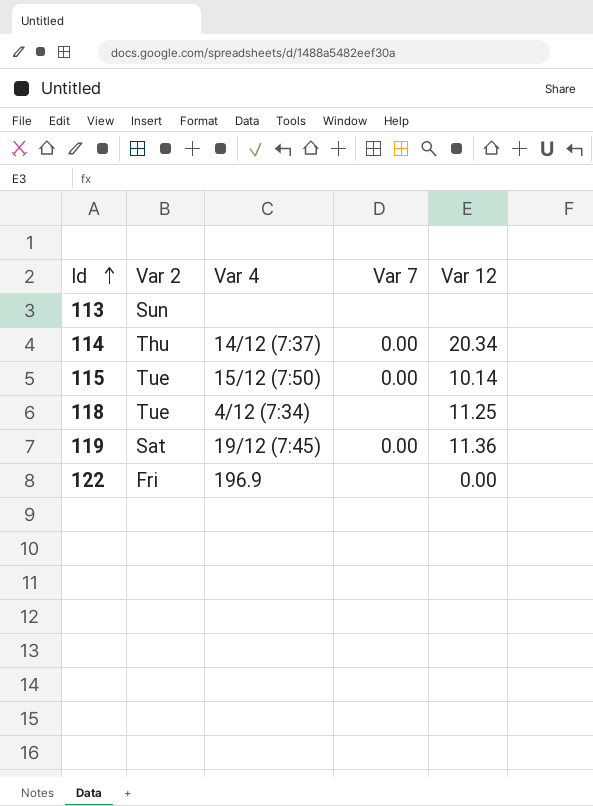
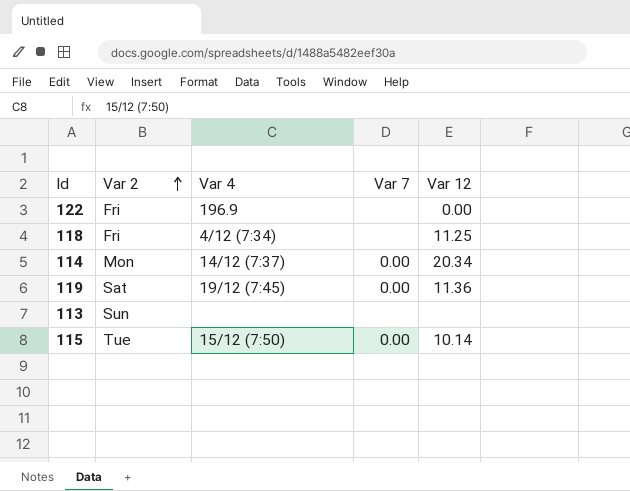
row order: Id ascending -> Var 2 ascending
118 | Var 2: Tue -> Fri
114 | Var 2: Thu -> Mon

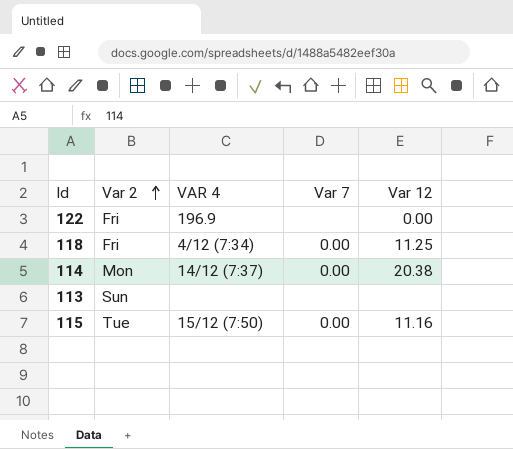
column name: Var 4 -> VAR 4
row 119: Sat | 19/12 (7:45) | 0.00 | 11.36 -> none
118 | Var 7: none -> 0.00
114 | Var 12: 20.34 -> 20.38
115 | Var 12: 10.14 -> 11.16

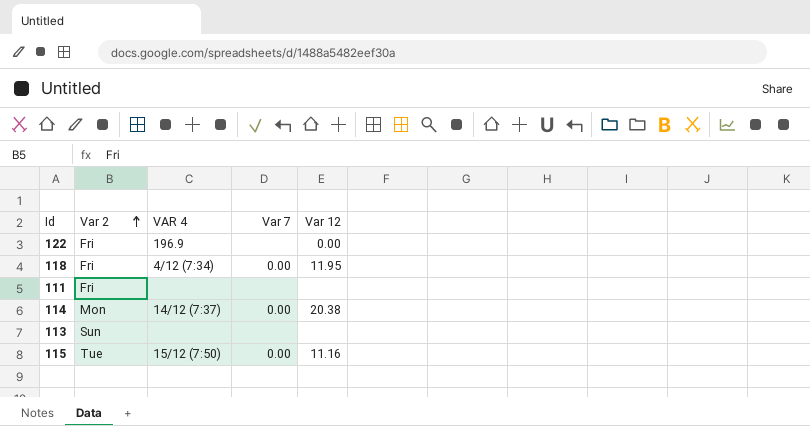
118 | Var 12: 11.25 -> 11.95
row 111: none -> Fri | none | none | none

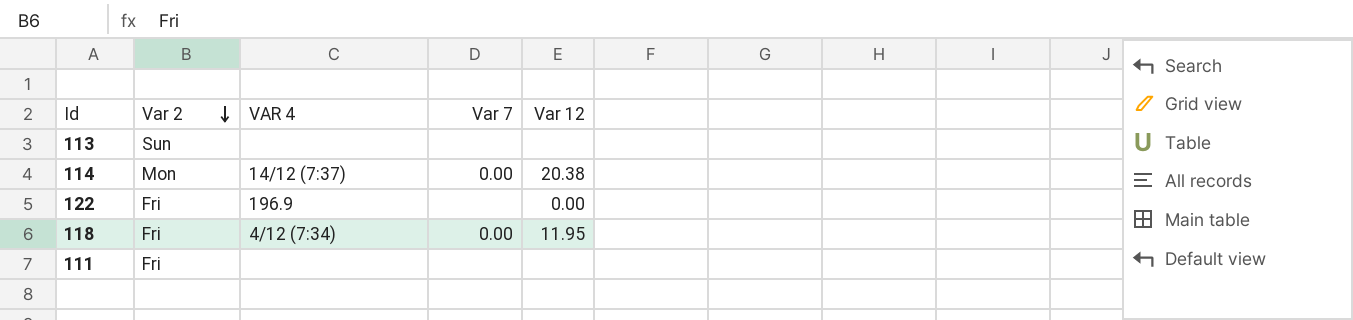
row order: Var 2 ascending -> Var 2 descending
row 115: Tue | 15/12 (7:50) | 0.00 | 11.16 -> none

